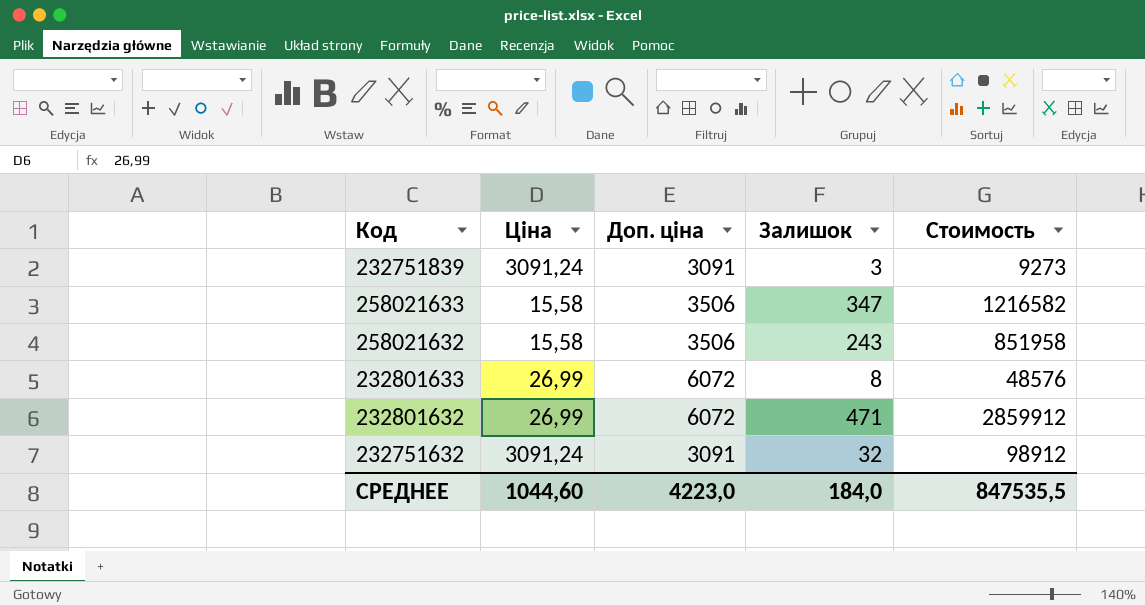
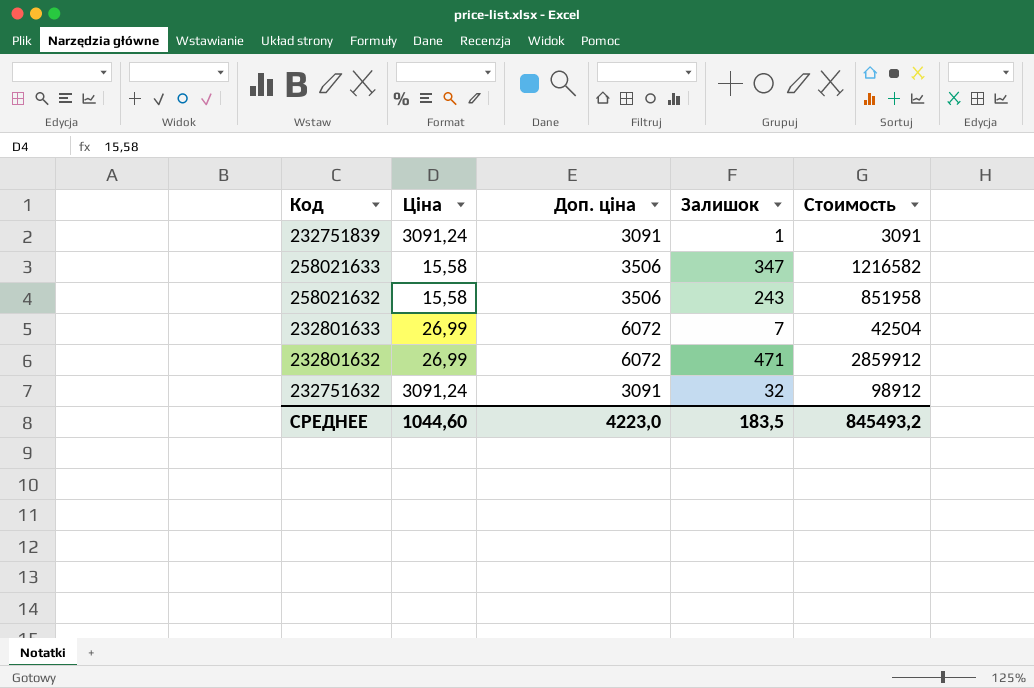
232751839 | Залишок: 3 -> 1
232751839 | Стоимость: 9273 -> 3091
232801633 | Залишок: 8 -> 7
232801633 | Стоимость: 48576 -> 42504
СРЕДНЕЕ | Залишок: 184,0 -> 183,5
СРЕДНЕЕ | Стоимость: 847535,5 -> 845493,2

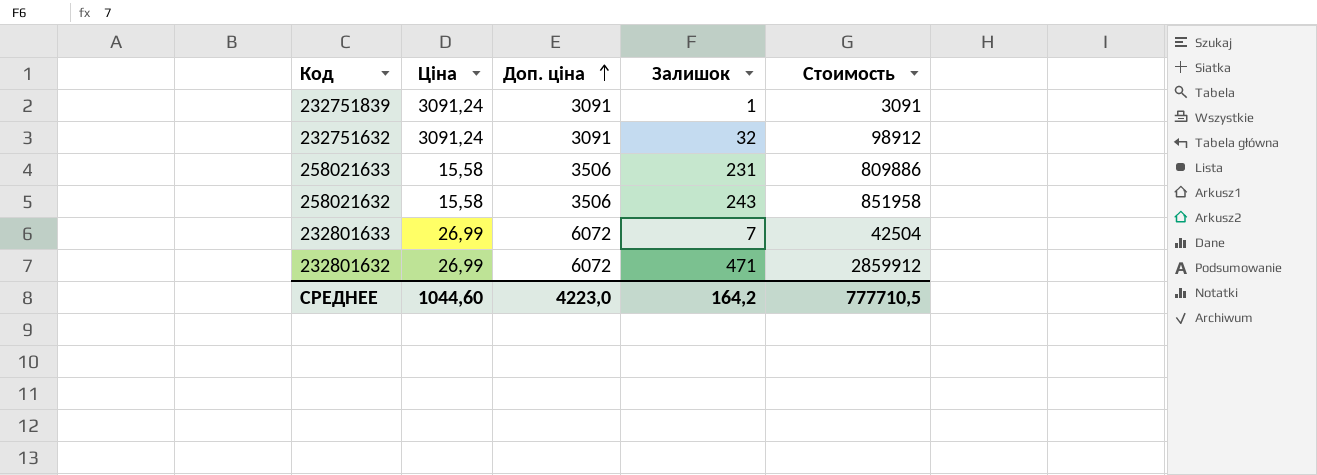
row order: none -> Доп. ціна ascending
258021633 | Залишок: 347 -> 231
258021633 | Стоимость: 1216582 -> 809886
СРЕДНЕЕ | Залишок: 183,5 -> 164,2
СРЕДНЕЕ | Стоимость: 845493,2 -> 777710,5

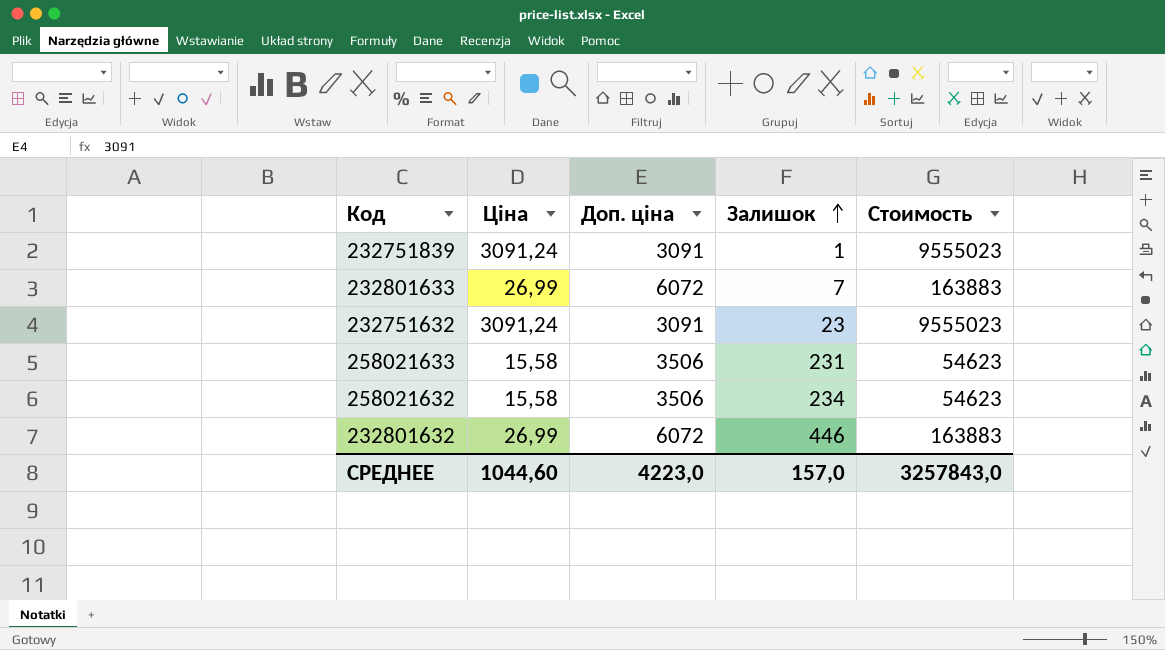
row order: Доп. ціна ascending -> Залишок ascending
column Стоимость | formula: [Доп. ціна] * [Залишок] -> [Ціна] * [Доп. ціна]
232751632 | Залишок: 32 -> 23
258021632 | Залишок: 243 -> 234
232801632 | Залишок: 471 -> 446
СРЕДНЕЕ | Залишок: 164,2 -> 157,0
СРЕДНЕЕ | Стоимость: 777710,5 -> 3257843,0

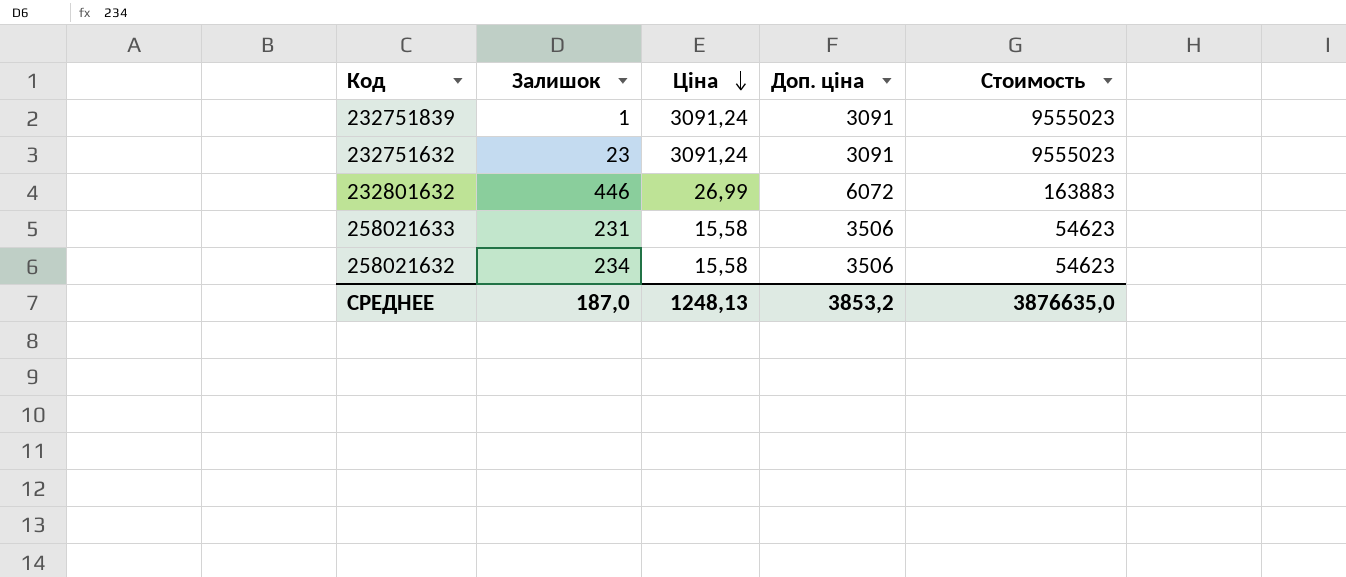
row order: Залишок ascending -> Ціна descending
column Залишок | position: 4 -> 2
row 232801633: 26,99 | 6072 | 7 | 163883 -> none
СРЕДНЕЕ | Залишок: 157,0 -> 187,0
СРЕДНЕЕ | Ціна: 1044,60 -> 1248,13
СРЕДНЕЕ | Доп. ціна: 4223,0 -> 3853,2
СРЕДНЕЕ | Стоимость: 3257843,0 -> 3876635,0

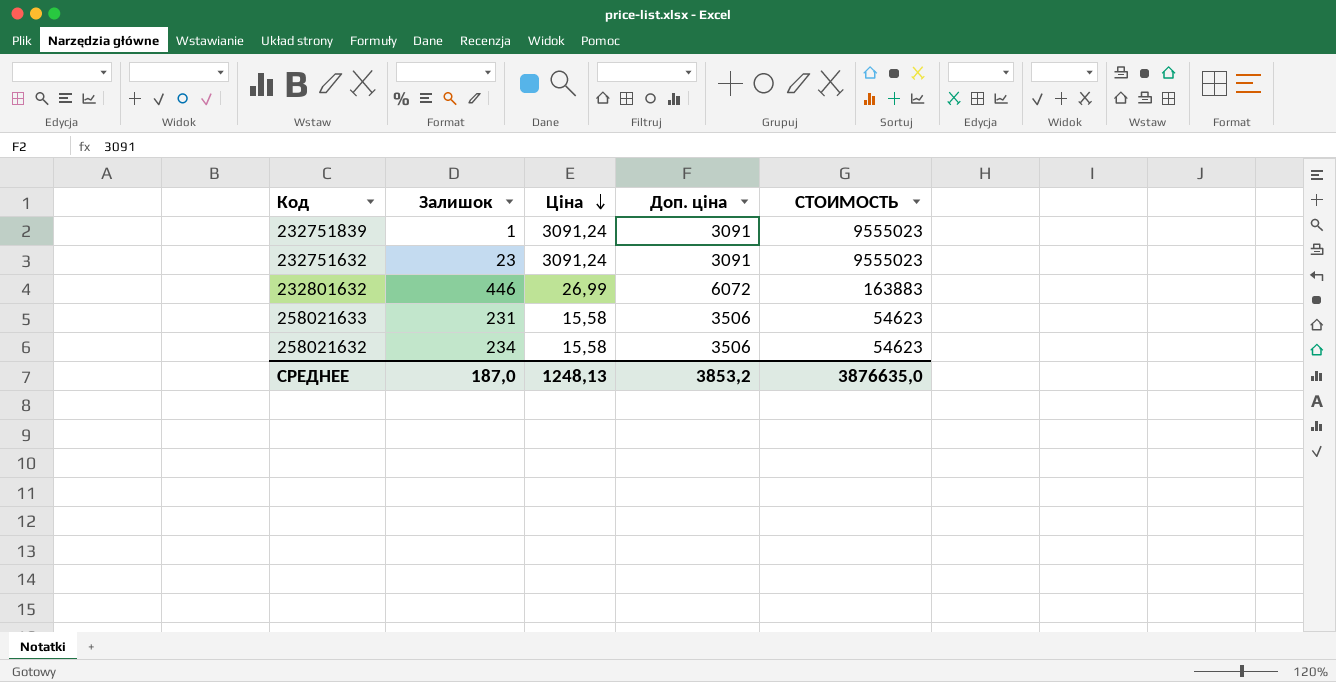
column name: Стоимость -> СТОИМОСТЬ

